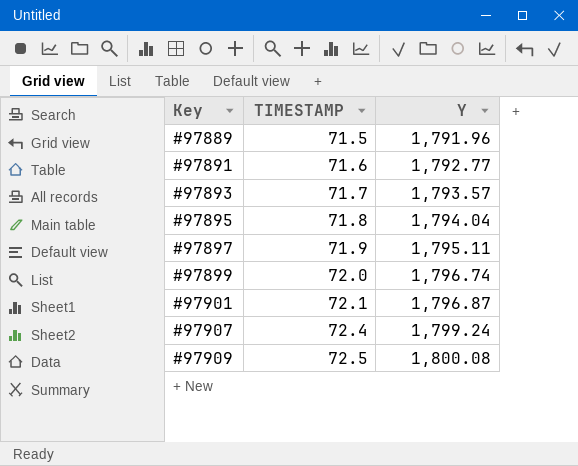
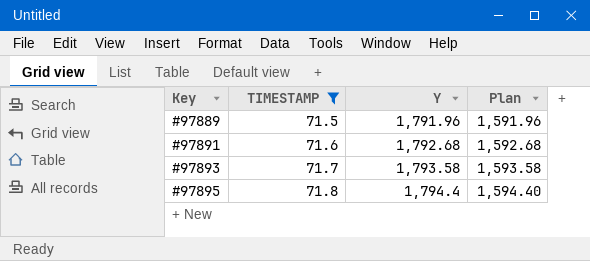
filter: none -> TIMESTAMP <= 71.8
column Plan | formula: none -> [Y] - 200
#97891 | Y: 1,792.77 -> 1,792.68
#97893 | Y: 1,793.57 -> 1,793.58
#97895 | Y: 1,794.04 -> 1,794.4

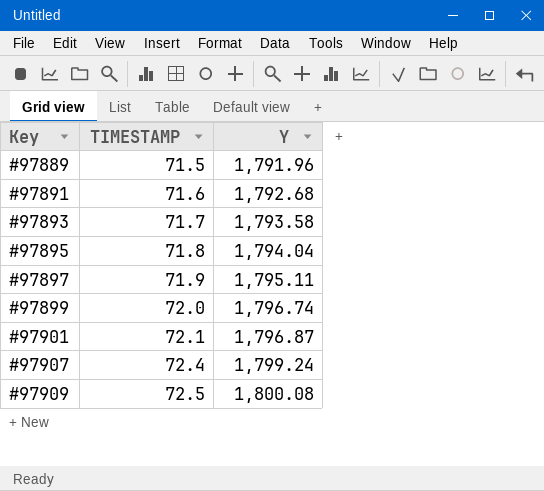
filter: TIMESTAMP <= 71.8 -> none
column Plan | formula: [Y] - 200 -> none
#97895 | Y: 1,794.4 -> 1,794.04

